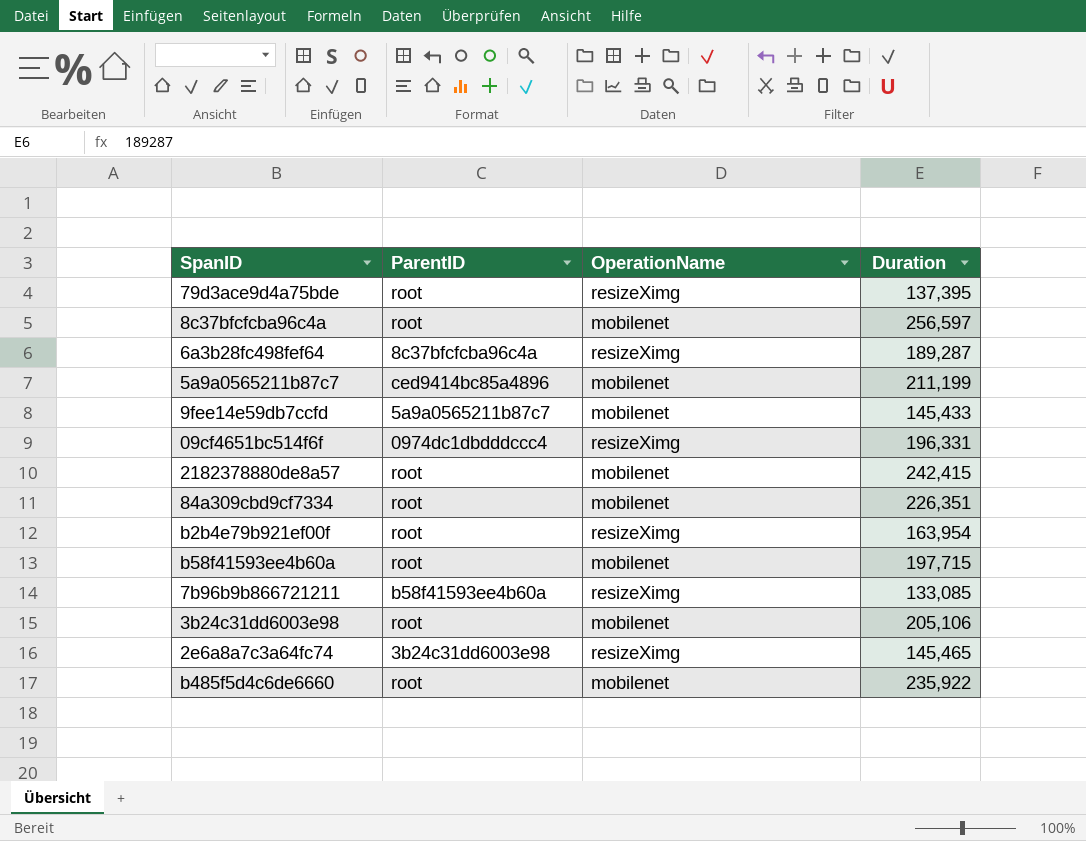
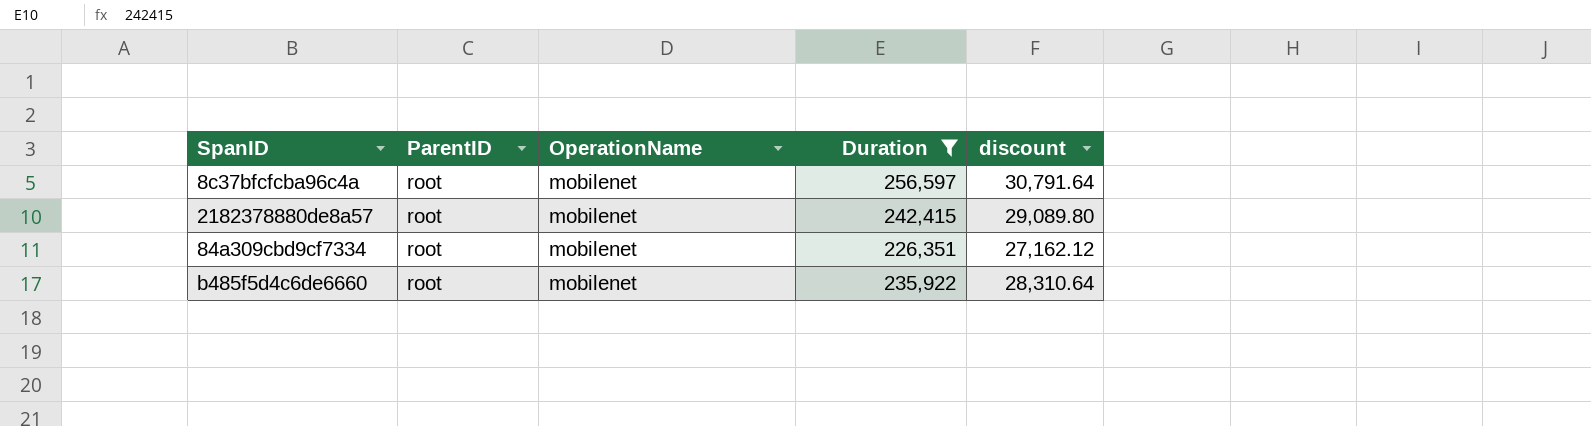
filter: none -> Duration >= 226,351
column discount | formula: none -> [Duration] * 0.12

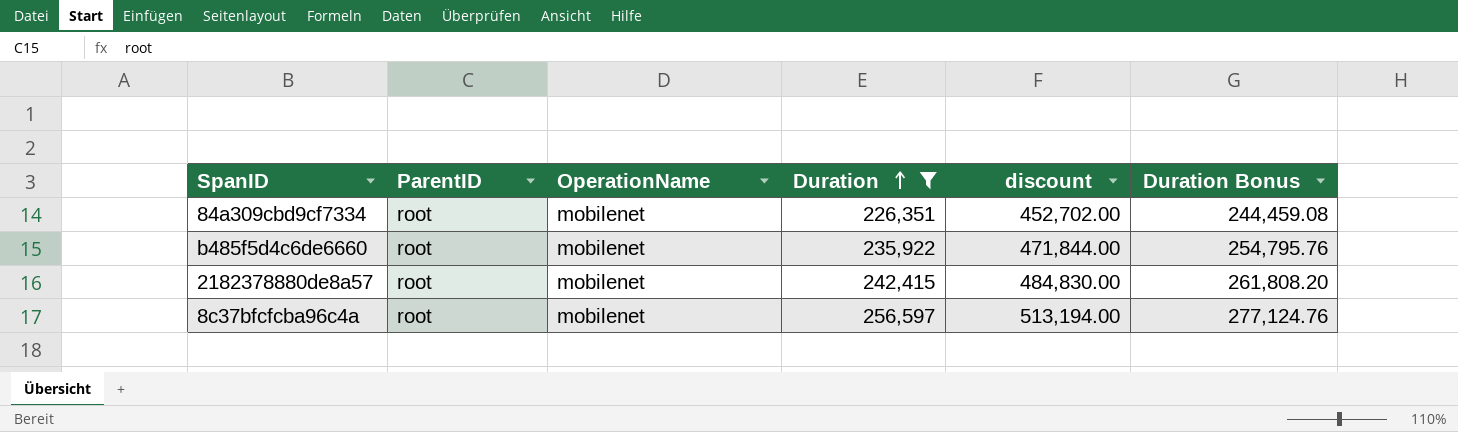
row order: none -> Duration ascending
column discount | formula: [Duration] * 0.12 -> [Duration] * 2
column Duration Bonus | formula: none -> [Duration] * 1.08

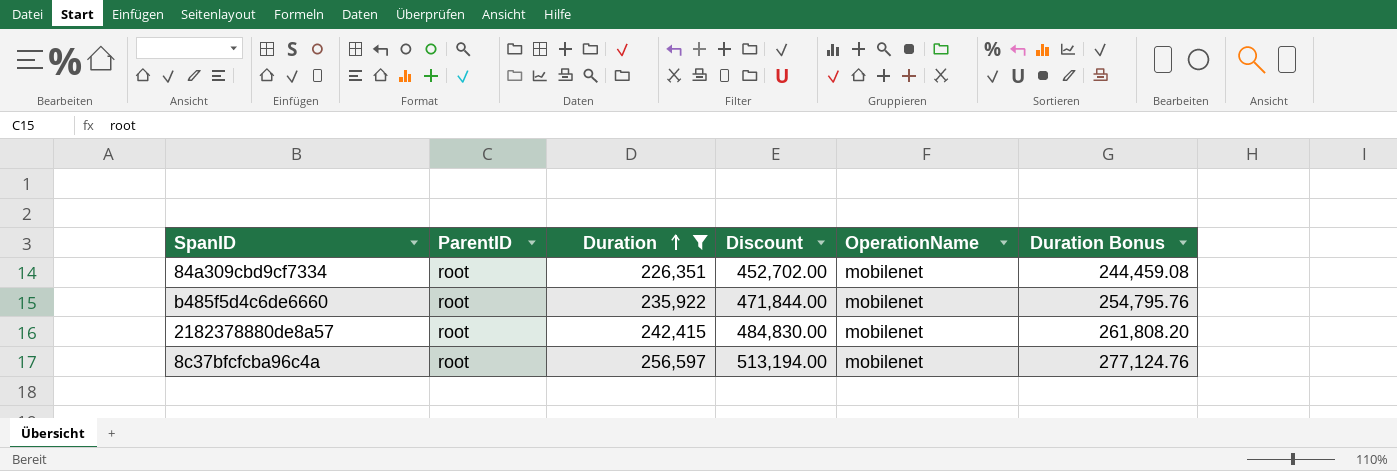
column name: discount -> Discount
column OperationName | position: 3 -> 5

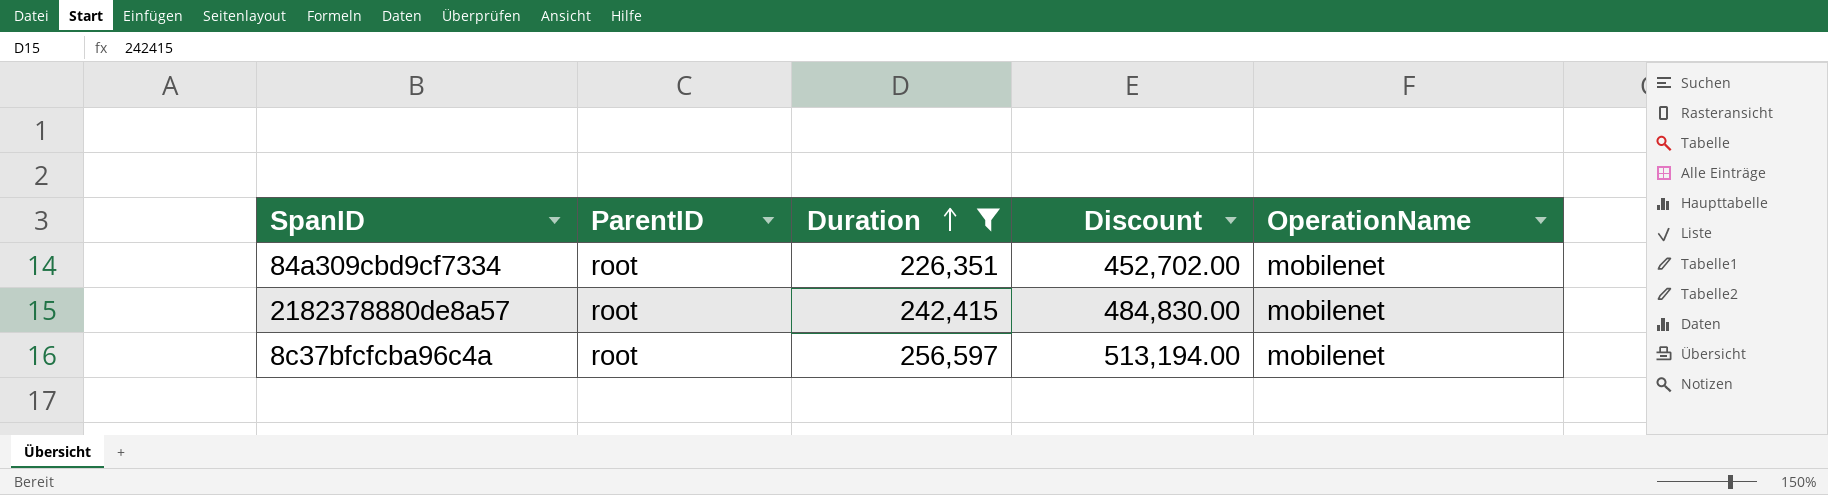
column Duration Bonus | formula: [Duration] * 1.08 -> none
row b485f5d4c6de6660: root | 235,922 | 471,844.00 | mobilenet | 254,795.76 -> none

